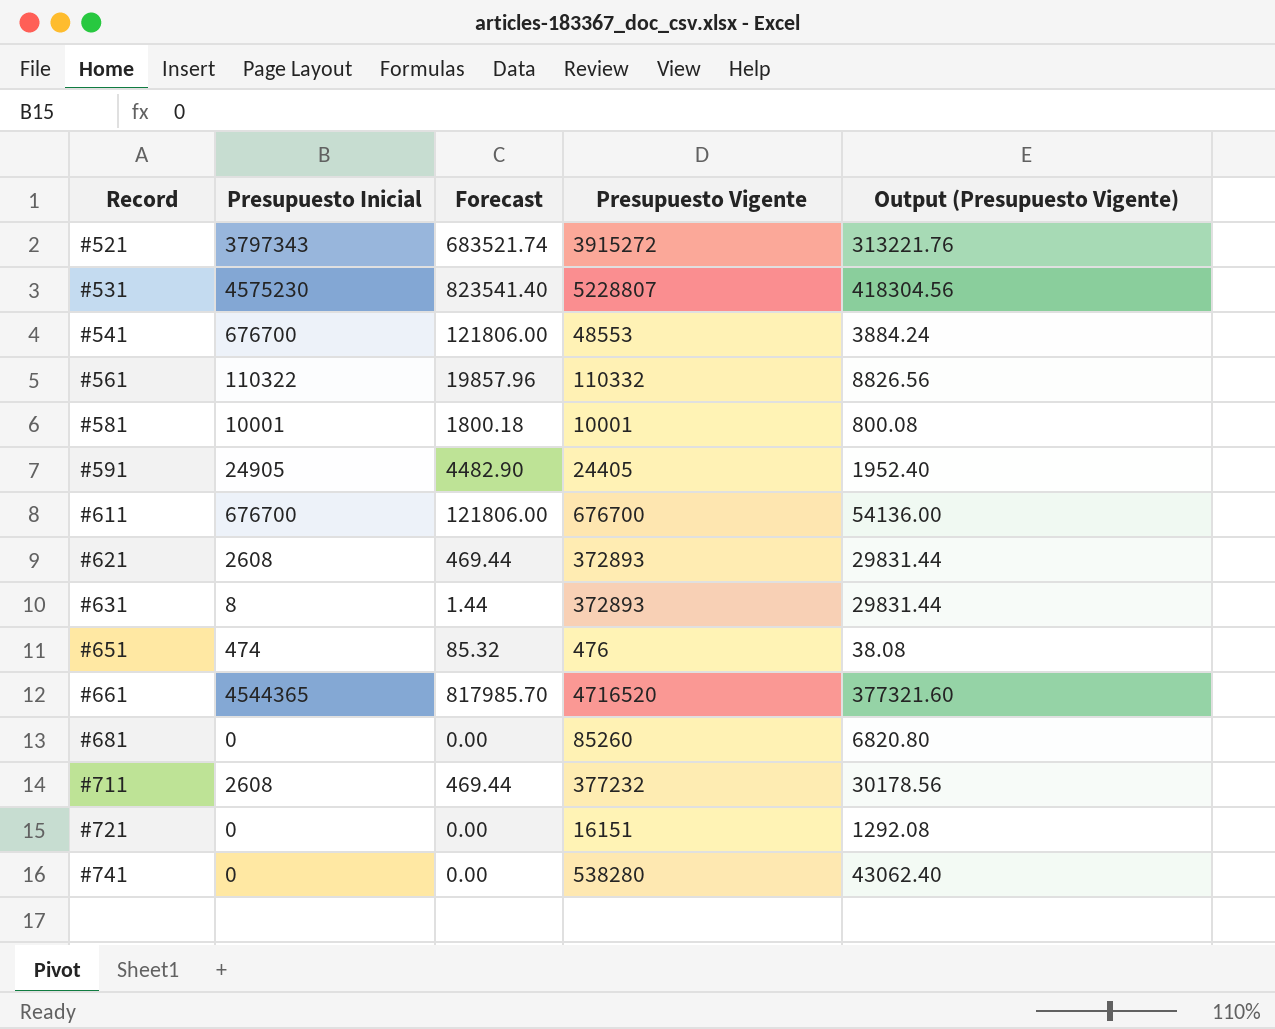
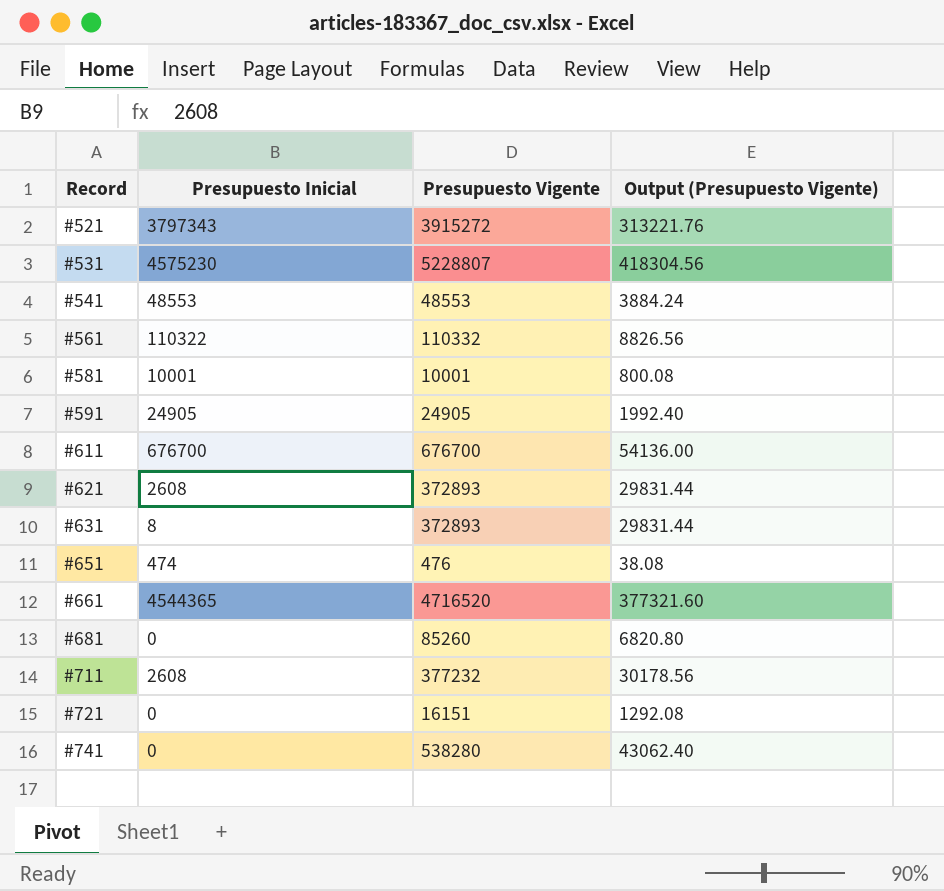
column Forecast | formula: [Presupuesto Inicial] * 0.18 -> none
#541 | Presupuesto Inicial: 676700 -> 48553
#591 | Presupuesto Vigente: 24405 -> 24905
#591 | Output (Presupuesto Vigente): 1952.40 -> 1992.40

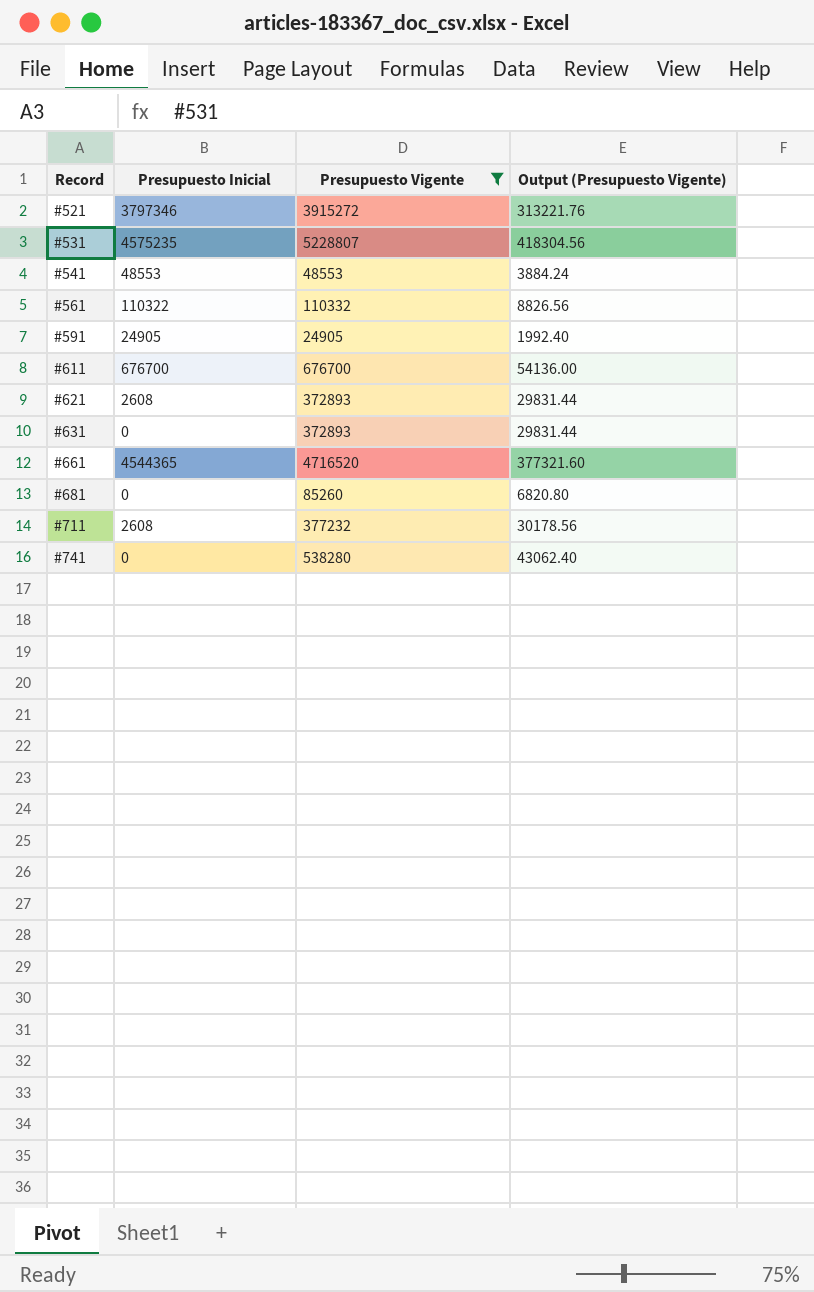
filter: none -> Presupuesto Vigente >= 24905
#521 | Presupuesto Inicial: 3797343 -> 3797346
#531 | Presupuesto Inicial: 4575230 -> 4575235
#631 | Presupuesto Inicial: 8 -> 0

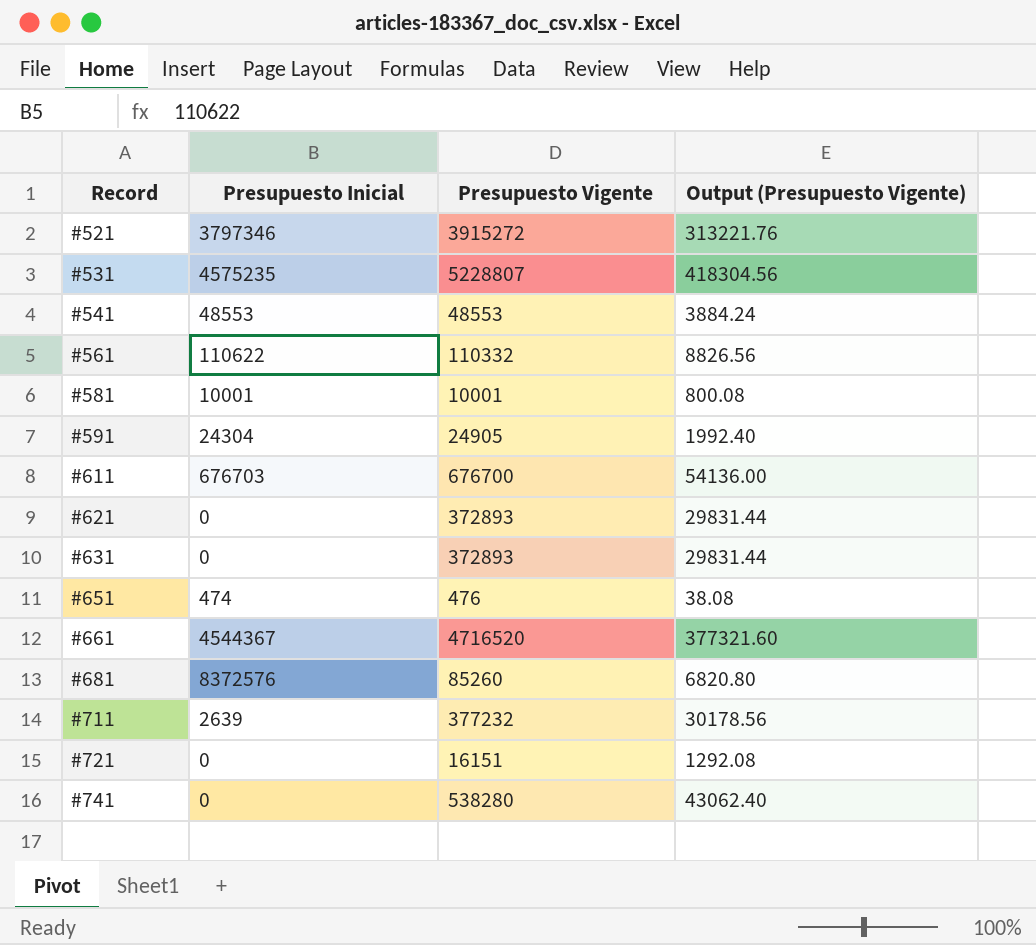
filter: Presupuesto Vigente >= 24905 -> none
#561 | Presupuesto Inicial: 110322 -> 110622
#591 | Presupuesto Inicial: 24905 -> 24304
#611 | Presupuesto Inicial: 676700 -> 676703
#621 | Presupuesto Inicial: 2608 -> 0
#661 | Presupuesto Inicial: 4544365 -> 4544367
#681 | Presupuesto Inicial: 0 -> 8372576
#711 | Presupuesto Inicial: 2608 -> 2639

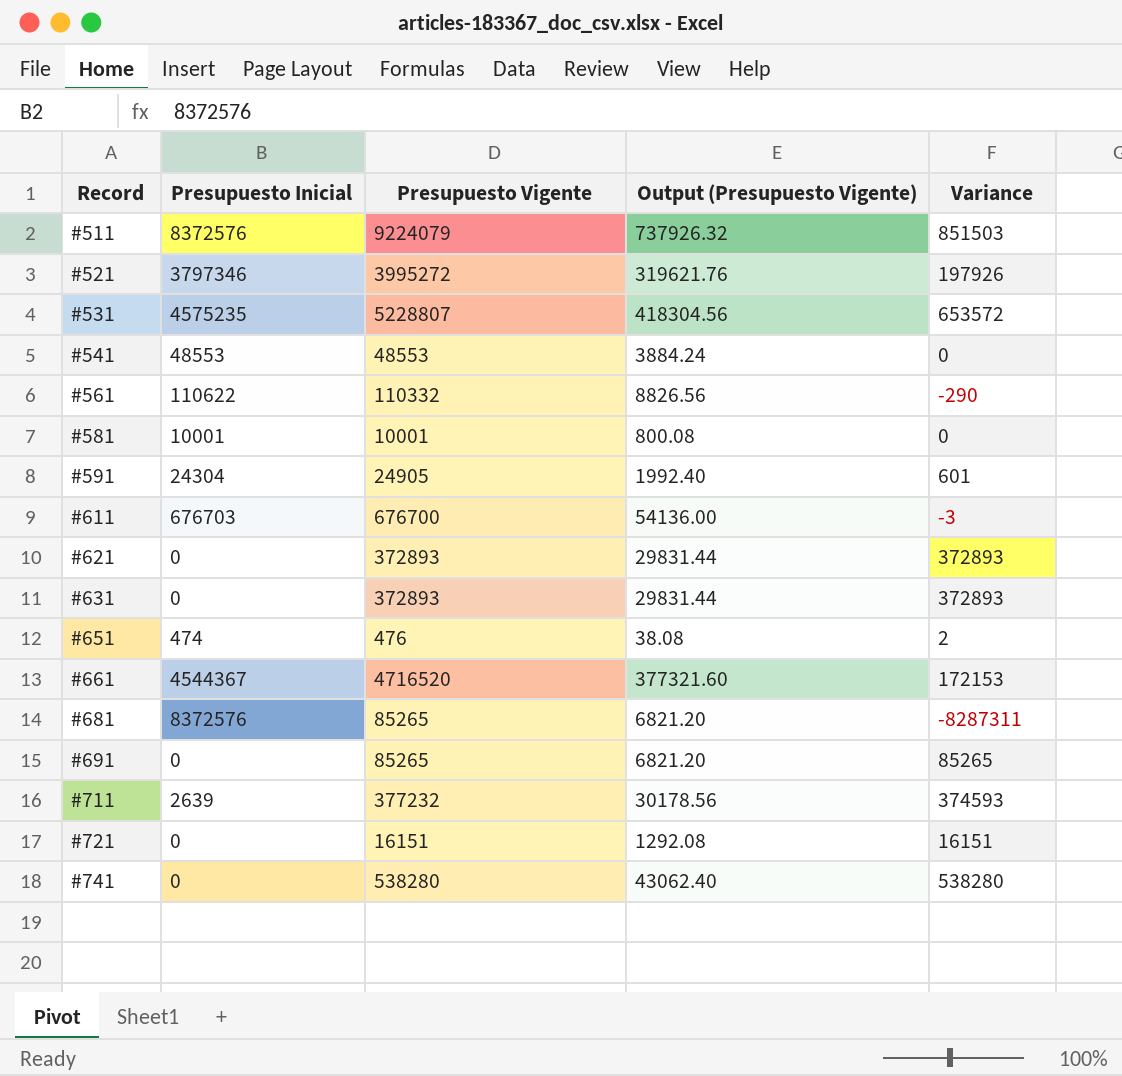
column Variance | formula: none -> [Presupuesto Vigente] - [Presupuesto Inicial]
row #511: none -> 8372576 | 9224079 | 737926.32 | 851503
#521 | Presupuesto Vigente: 3915272 -> 3995272
#521 | Output (Presupuesto Vigente): 313221.76 -> 319621.76
#681 | Presupuesto Vigente: 85260 -> 85265
#681 | Output (Presupuesto Vigente): 6820.80 -> 6821.20
row #691: none -> 0 | 85265 | 6821.20 | 85265

